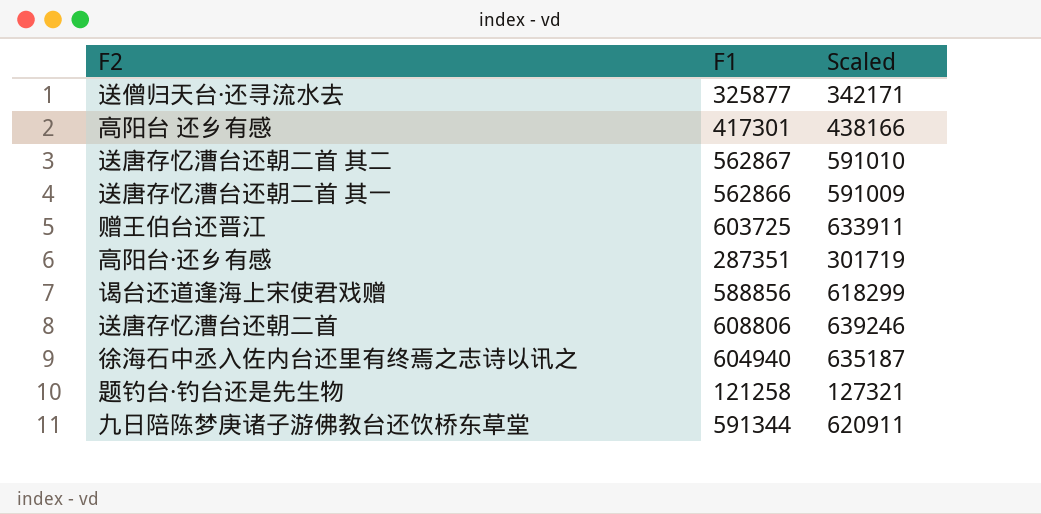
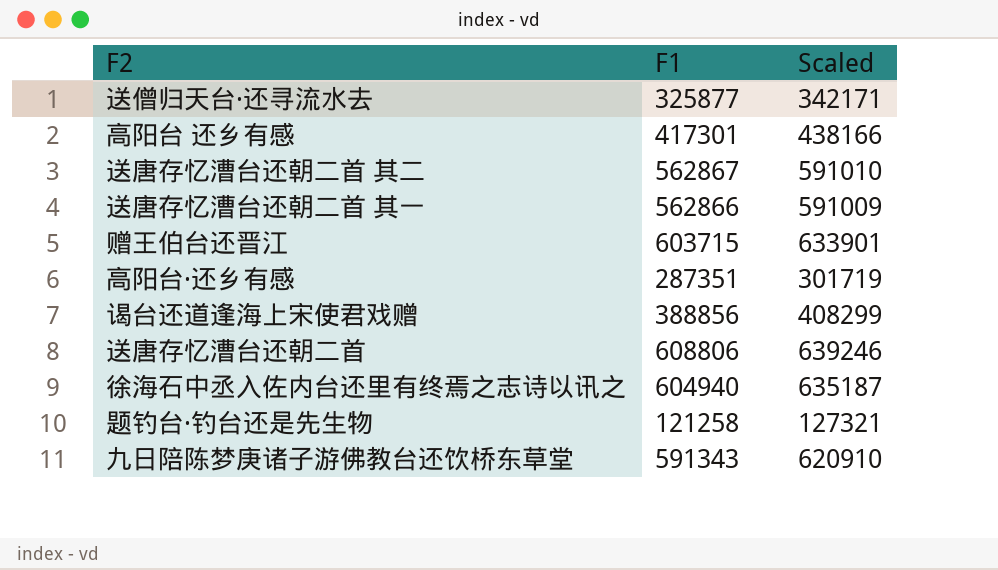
赠王伯台还晋江 | F1: 603725 -> 603715
赠王伯台还晋江 | Scaled: 633911 -> 633901
谒台还道逢海上宋使君戏赠 | F1: 588856 -> 388856
谒台还道逢海上宋使君戏赠 | Scaled: 618299 -> 408299
九日陪陈梦庚诸子游佛教台还饮桥东草堂 | F1: 591344 -> 591343
九日陪陈梦庚诸子游佛教台还饮桥东草堂 | Scaled: 620911 -> 620910

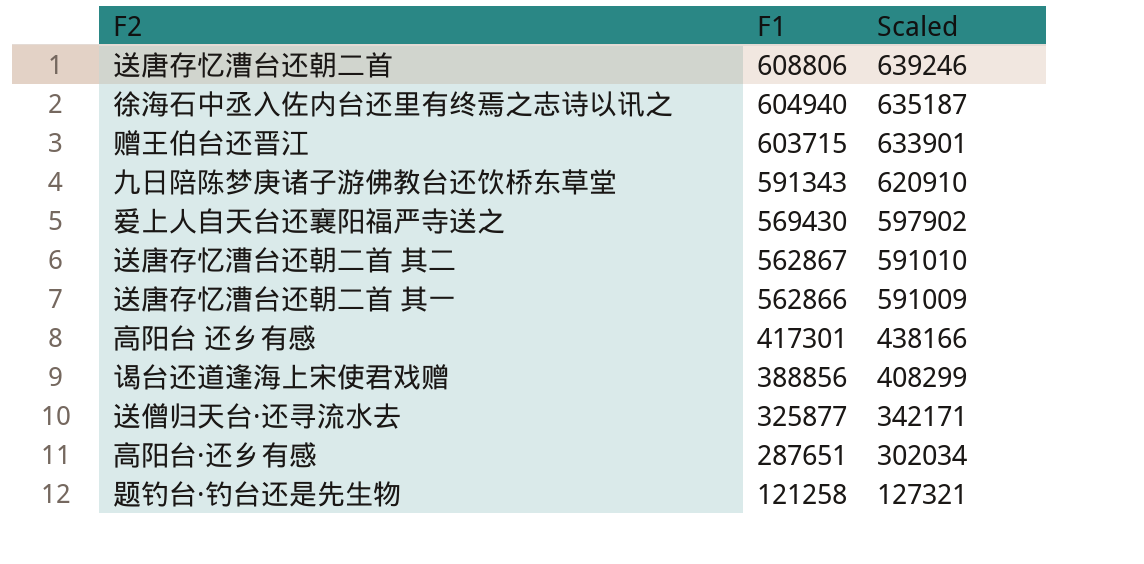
row order: none -> F1 descending
row 爱上人自天台还襄阳福严寺送之: none -> 569430 | 597902
高阳台·还乡有感 | F1: 287351 -> 287651
高阳台·还乡有感 | Scaled: 301719 -> 302034

